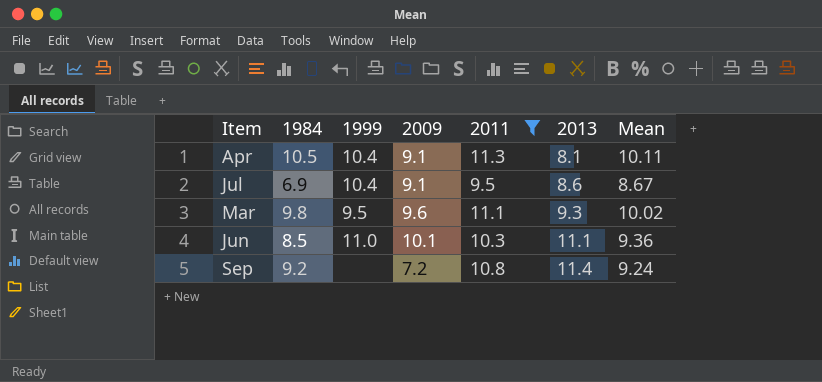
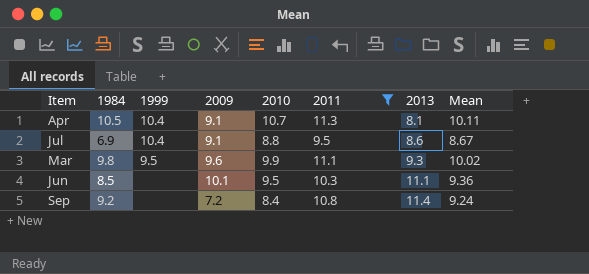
column 2010 | position: none -> 5
Jun | 1999: 11.0 -> none

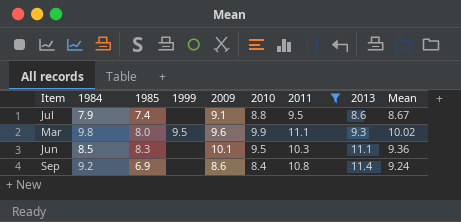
column 1985 | position: none -> 3
row Apr: 10.5 | 10.4 | 9.1 | 10.7 | 11.3 | 8.1 | 10.11 -> none
Jul | 1984: 6.9 -> 7.9
Jul | 1999: 10.4 -> none
Sep | 2009: 7.2 -> 8.6

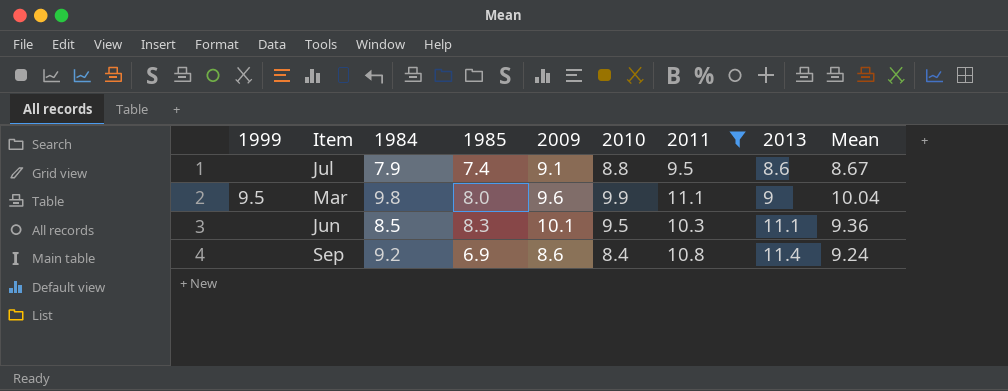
column 1999 | position: 4 -> 1
Mar | 2013: 9.3 -> 9
Mar | Mean: 10.02 -> 10.04

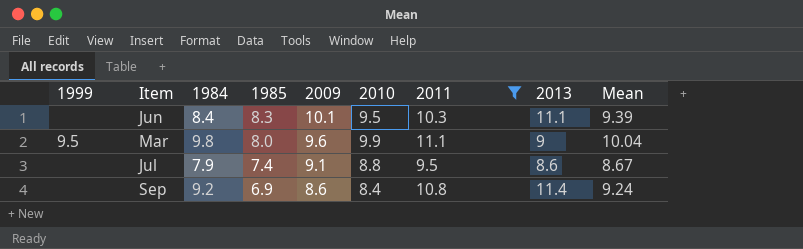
row order: 2013 ascending -> 1985 descending
Jun | 1984: 8.5 -> 8.4
Jun | Mean: 9.36 -> 9.39

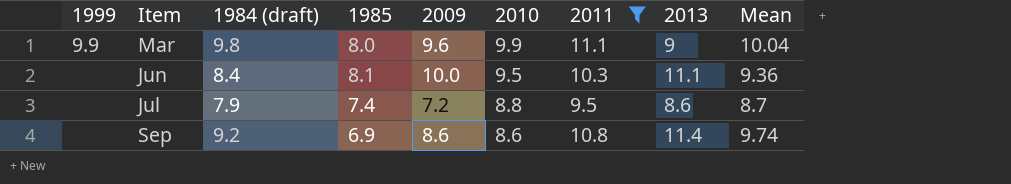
row order: 1985 descending -> Item ascending
column name: 1984 -> 1984 (draft)
Mar | 1999: 9.5 -> 9.9
Jun | 1985: 8.3 -> 8.1
Jun | 2009: 10.1 -> 10.0
Jun | Mean: 9.39 -> 9.36
Jul | 2009: 9.1 -> 7.2
Jul | Mean: 8.67 -> 8.7
Sep | 2010: 8.4 -> 8.6
Sep | Mean: 9.24 -> 9.74

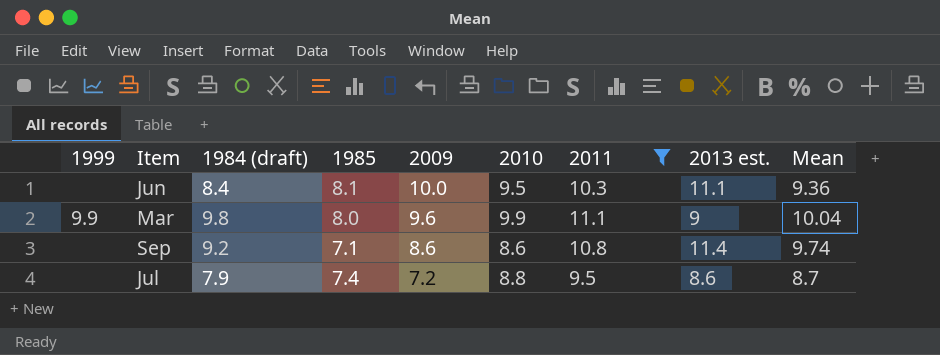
row order: Item ascending -> 2009 descending
column name: 2013 -> 2013 est.
Sep | 1985: 6.9 -> 7.1

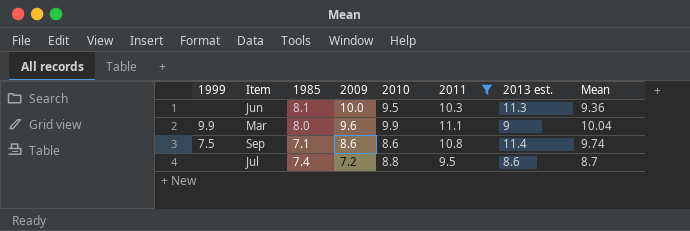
column 1984 (draft) | position: 3 -> none
Jun | 2013 est.: 11.1 -> 11.3
Sep | 1999: none -> 7.5

